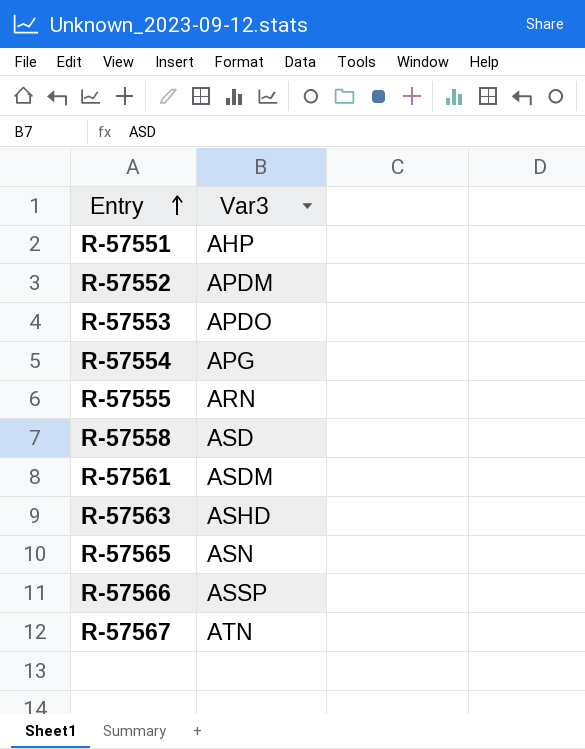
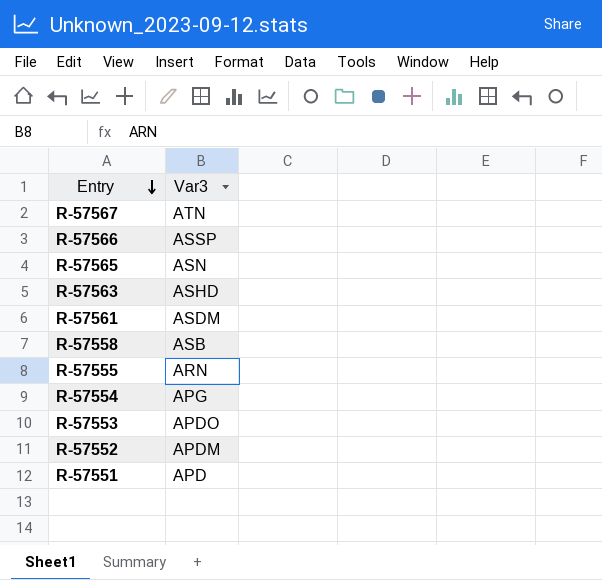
row order: Entry ascending -> Entry descending
R-57558 | Var3: ASD -> ASB
R-57551 | Var3: AHP -> APD

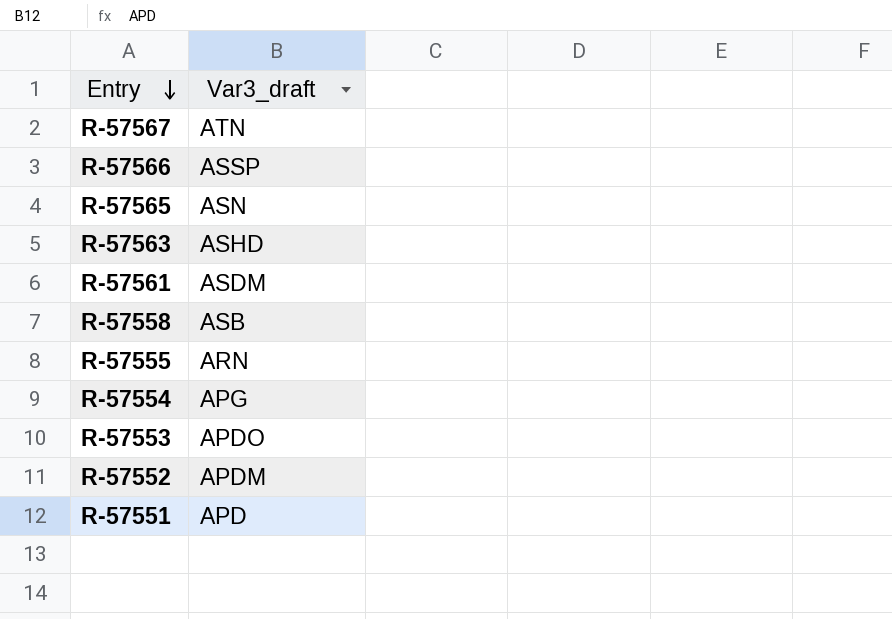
column name: Var3 -> Var3_draft

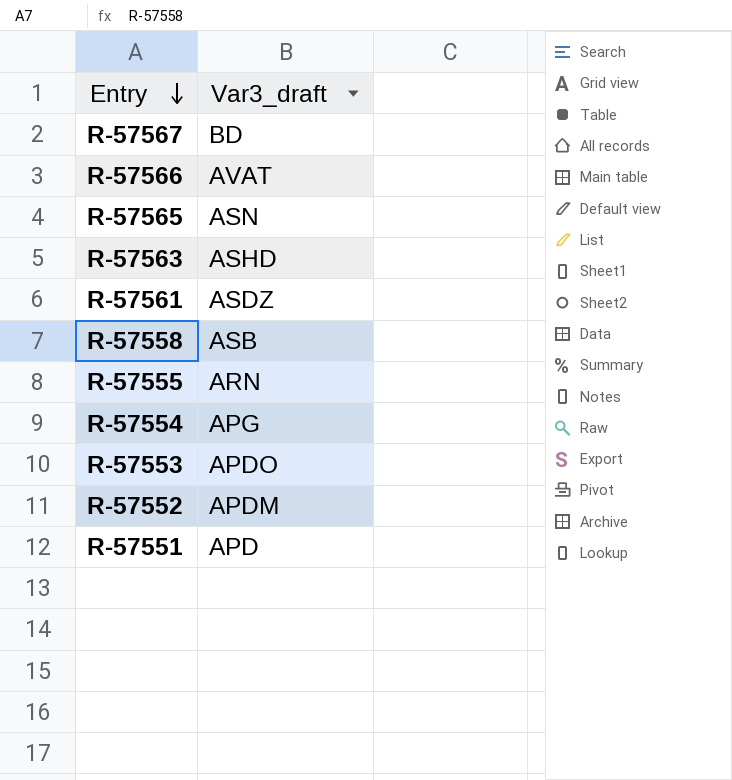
R-57567 | Var3_draft: ATN -> BD
R-57566 | Var3_draft: ASSP -> AVAT
R-57561 | Var3_draft: ASDM -> ASDZ

